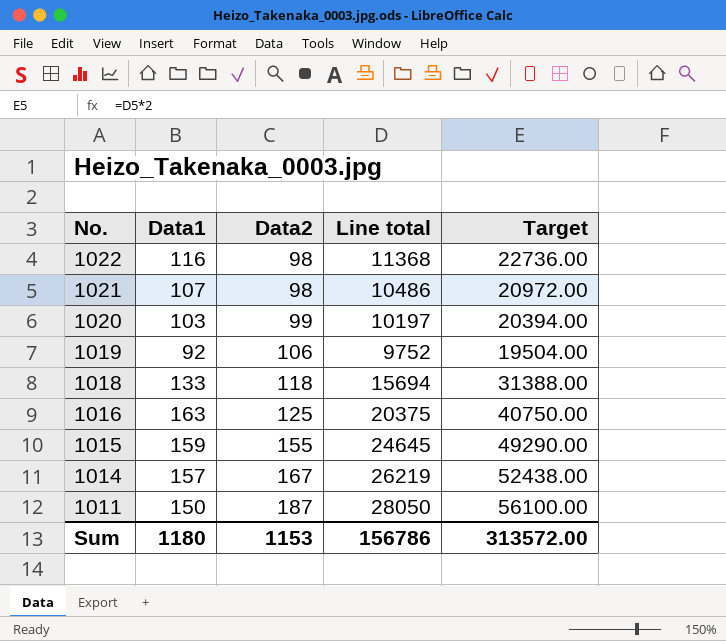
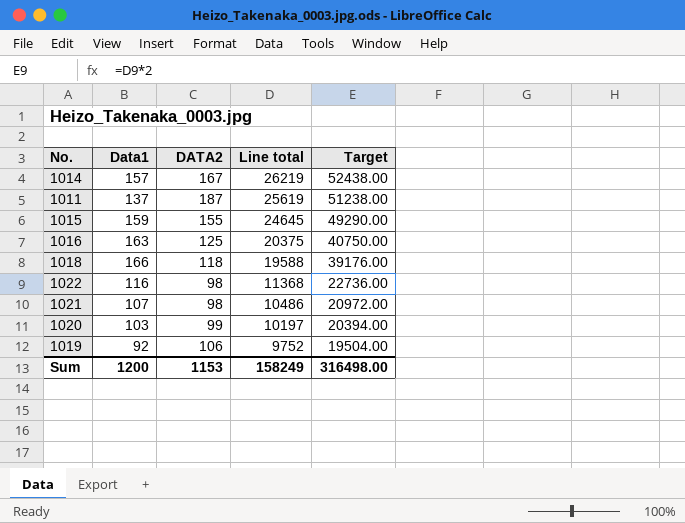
row order: No. descending -> Line total descending
column name: Data2 -> DATA2
1011 | Data1: 150 -> 137
1011 | Line total: 28050 -> 25619
1011 | Target: 56100.00 -> 51238.00
1018 | Data1: 133 -> 166
1018 | Line total: 15694 -> 19588
1018 | Target: 31388.00 -> 39176.00
Sum | Data1: 1180 -> 1200
Sum | Line total: 156786 -> 158249
Sum | Target: 313572.00 -> 316498.00

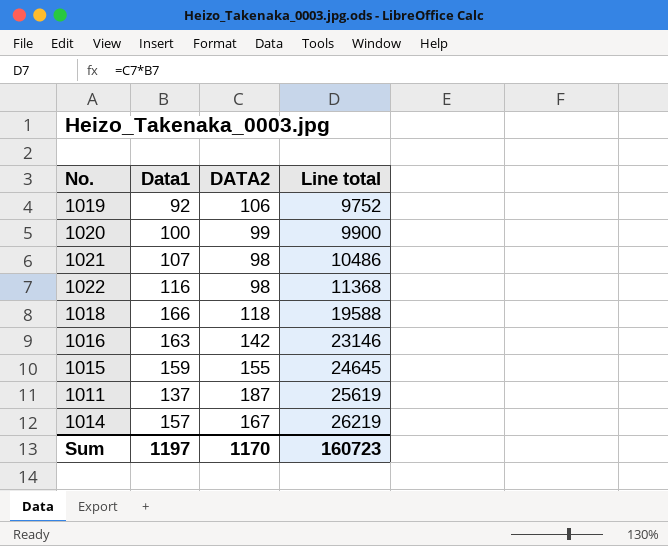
row order: Line total descending -> Line total ascending
column Target | formula: [Line total] * 2 -> none
1020 | Data1: 103 -> 100
1020 | Line total: 10197 -> 9900
1016 | DATA2: 125 -> 142
1016 | Line total: 20375 -> 23146
Sum | Data1: 1200 -> 1197
Sum | DATA2: 1153 -> 1170
Sum | Line total: 158249 -> 160723

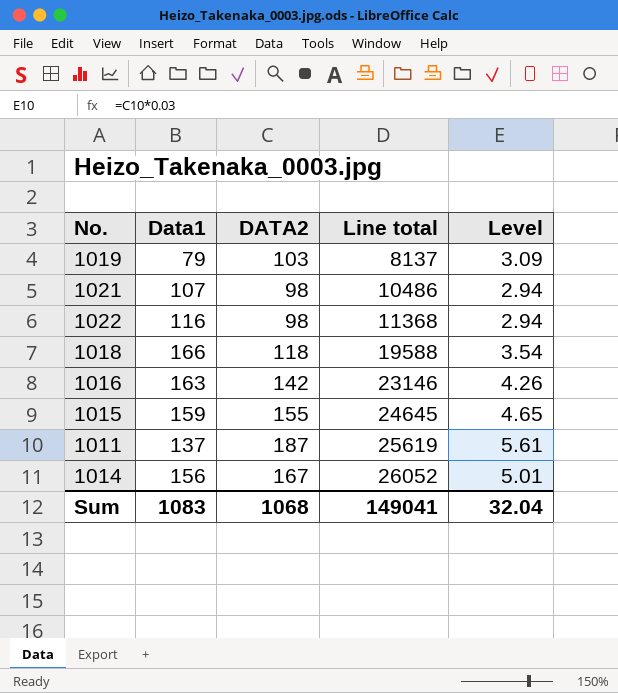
column Level | formula: none -> [DATA2] * 0.03
row 1020: 100 | 99 | 9900 -> none
1019 | Data1: 92 -> 79
1019 | DATA2: 106 -> 103
1019 | Line total: 9752 -> 8137
1014 | Data1: 157 -> 156
1014 | Line total: 26219 -> 26052
Sum | Data1: 1197 -> 1083
Sum | DATA2: 1170 -> 1068
Sum | Line total: 160723 -> 149041

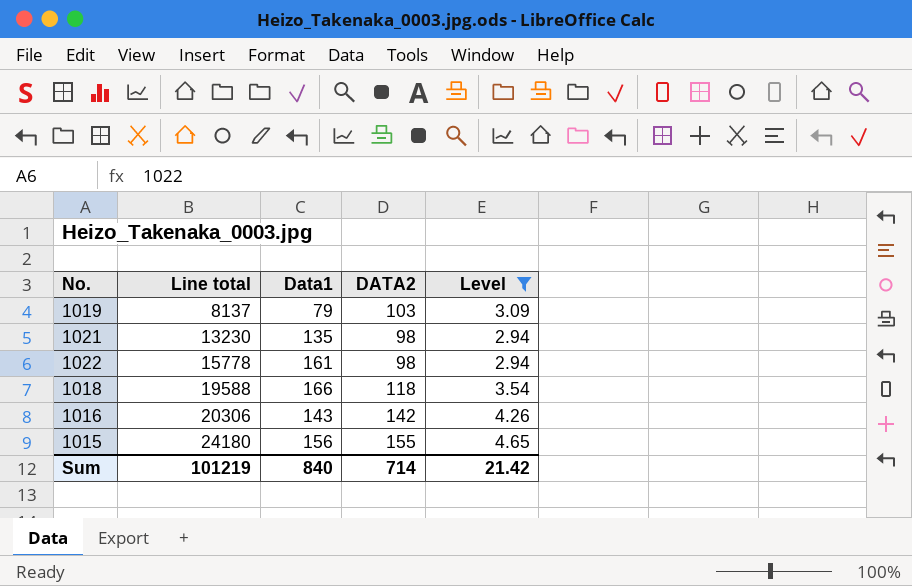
filter: none -> Level <= 4.65
column Line total | position: 4 -> 2
1021 | Line total: 10486 -> 13230
1021 | Data1: 107 -> 135
1022 | Line total: 11368 -> 15778
1022 | Data1: 116 -> 161
1016 | Line total: 23146 -> 20306
1016 | Data1: 163 -> 143
1015 | Line total: 24645 -> 24180
1015 | Data1: 159 -> 156
Sum | Line total: 149041 -> 101219
Sum | Data1: 1083 -> 840
Sum | DATA2: 1068 -> 714
Sum | Level: 32.04 -> 21.42

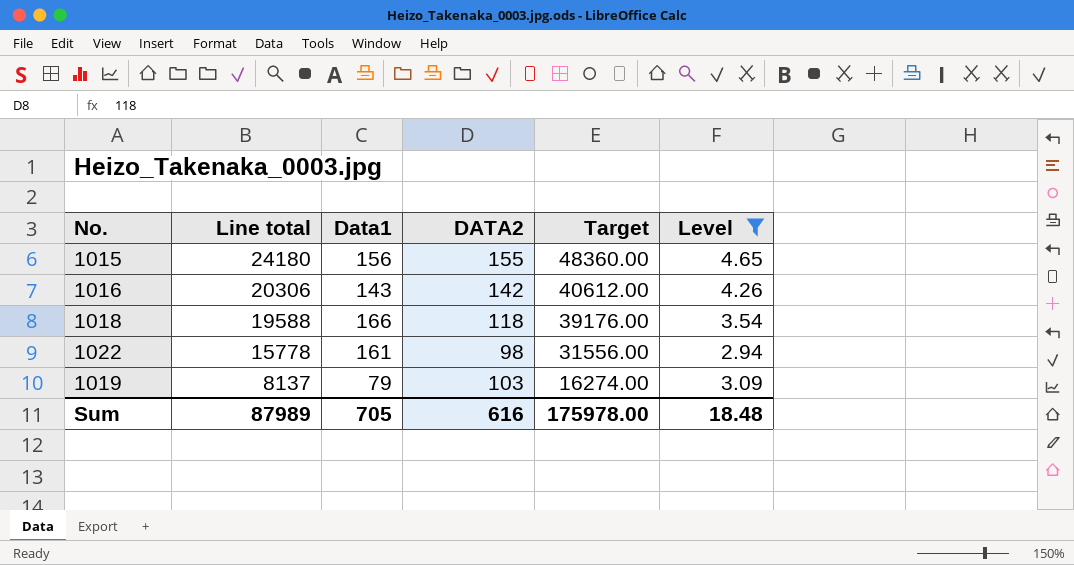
row order: Line total ascending -> Line total descending
column Target | formula: none -> [Line total] * 2
row 1021: 13230 | 135 | 98 | 2.94 -> none
Sum | Line total: 101219 -> 87989
Sum | Data1: 840 -> 705
Sum | DATA2: 714 -> 616
Sum | Level: 21.42 -> 18.48

